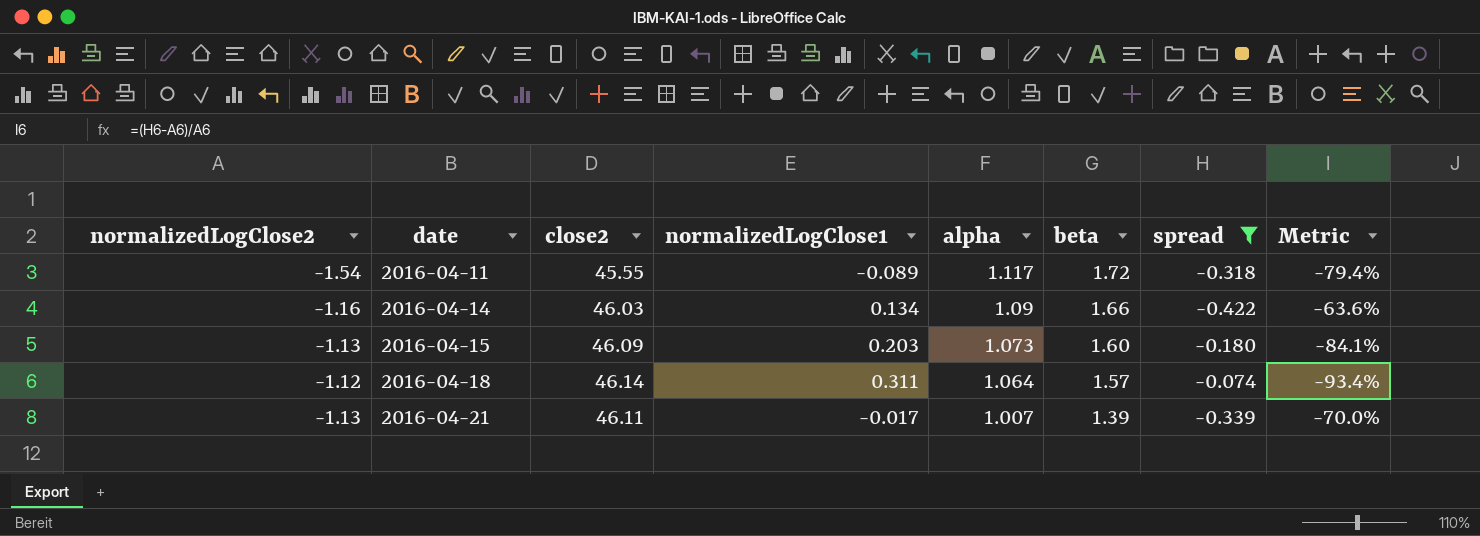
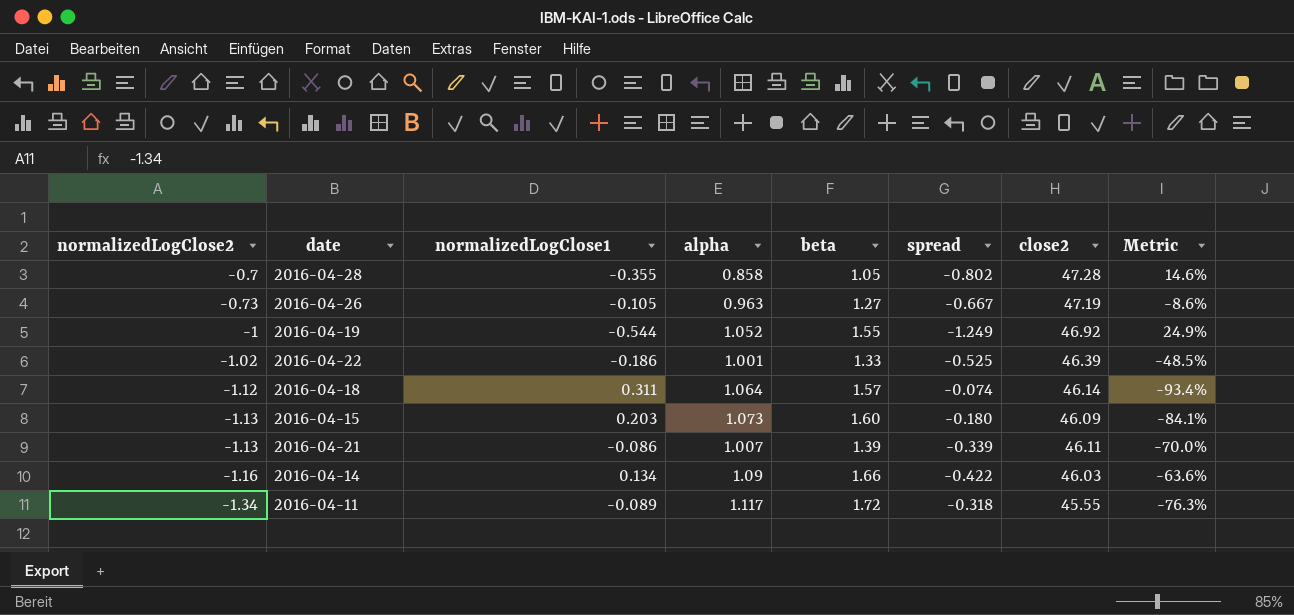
filter: spread >= -0.422 -> none
row order: date ascending -> normalizedLogClose2 descending
column close2 | position: 3 -> 7
2016-04-21 | normalizedLogClose1: -0.017 -> -0.086
2016-04-11 | normalizedLogClose2: -1.54 -> -1.34
2016-04-11 | Metric: -79.4% -> -76.3%

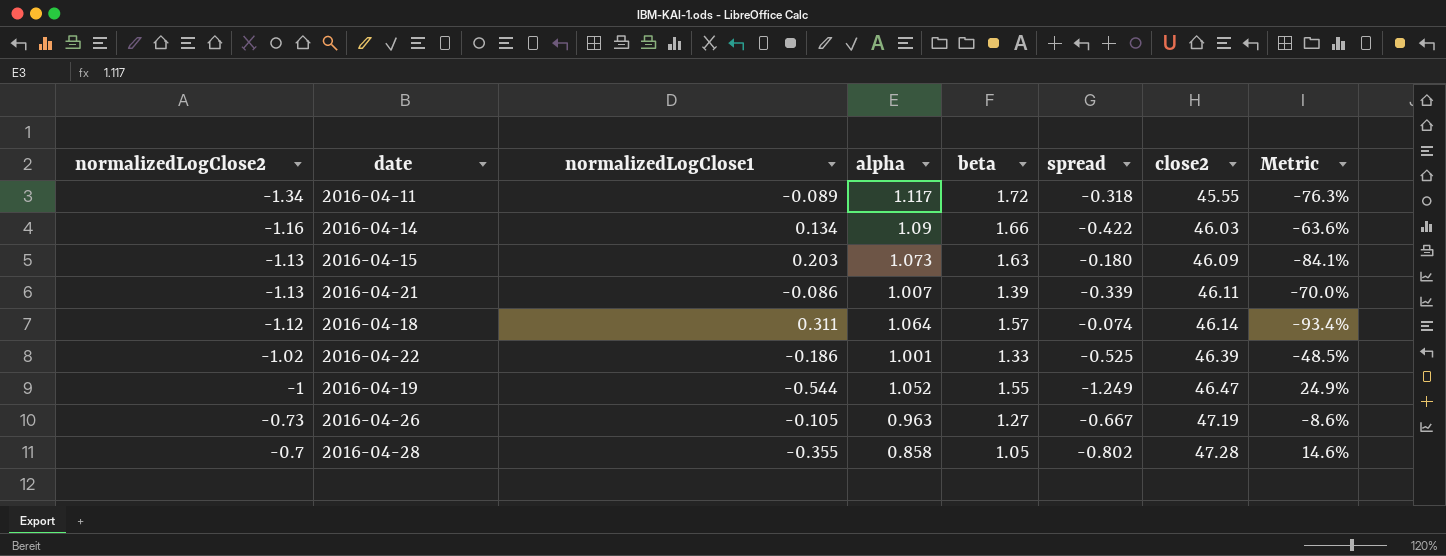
row order: normalizedLogClose2 descending -> normalizedLogClose2 ascending
2016-04-15 | beta: 1.60 -> 1.63
2016-04-19 | close2: 46.92 -> 46.47

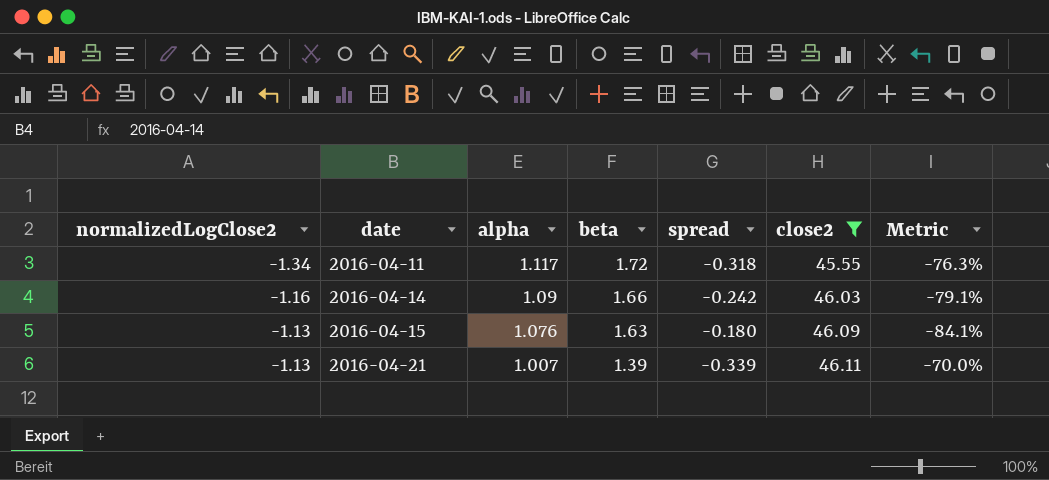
filter: none -> close2 <= 46.11
column normalizedLogClose1 | position: 3 -> none
2016-04-14 | spread: -0.422 -> -0.242
2016-04-14 | Metric: -63.6% -> -79.1%
2016-04-15 | alpha: 1.073 -> 1.076

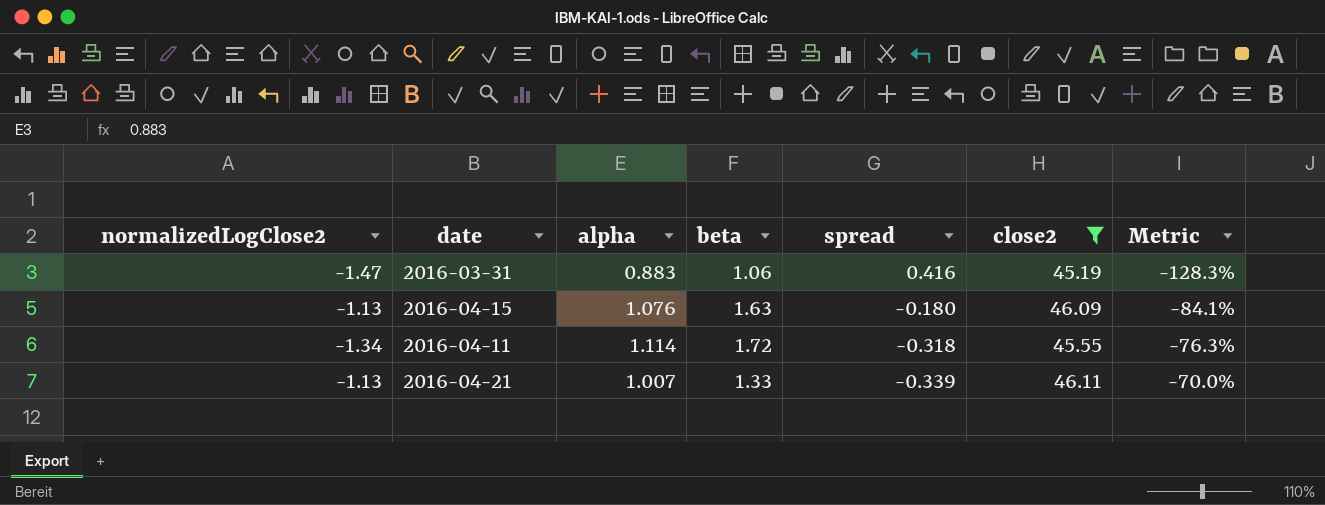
row order: normalizedLogClose2 ascending -> spread descending
row 2016-04-14: -1.16 | 1.09 | 1.66 | -0.242 | 46.03 | -79.1% -> none
row 2016-03-31: none -> -1.47 | 0.883 | 1.06 | 0.416 | 45.19 | -128.3%
2016-04-11 | alpha: 1.117 -> 1.114
2016-04-21 | beta: 1.39 -> 1.33

